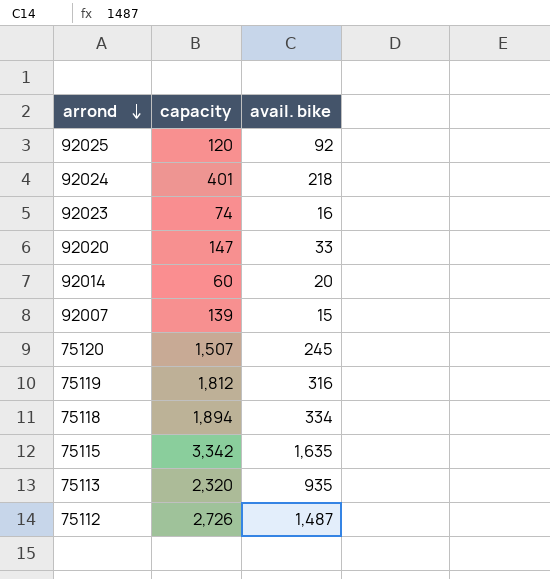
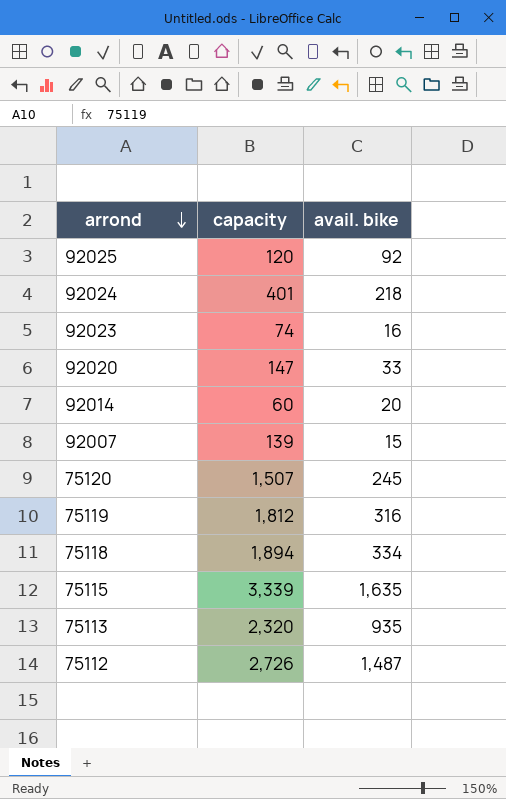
75115 | capacity: 3,342 -> 3,339

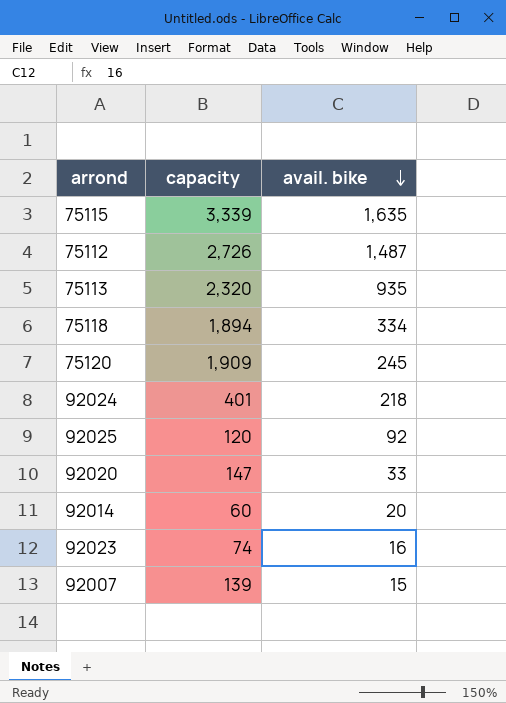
row order: arrond descending -> avail. bike descending
row 75119: 1,812 | 316 -> none
75120 | capacity: 1,507 -> 1,909

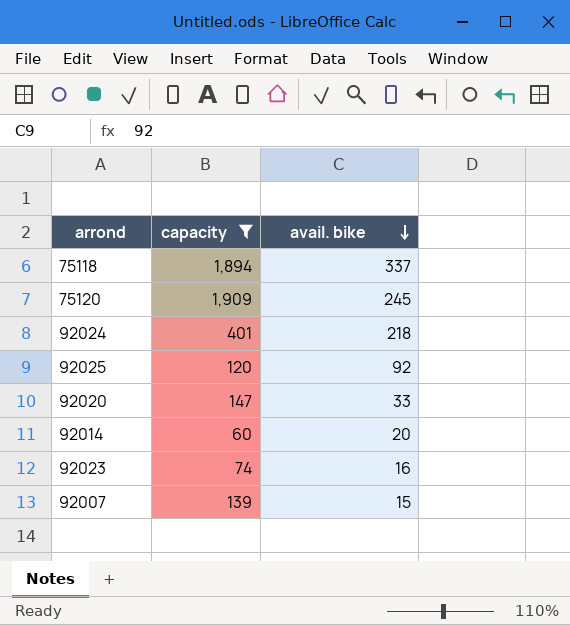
filter: none -> capacity <= 1,909
75118 | avail. bike: 334 -> 337

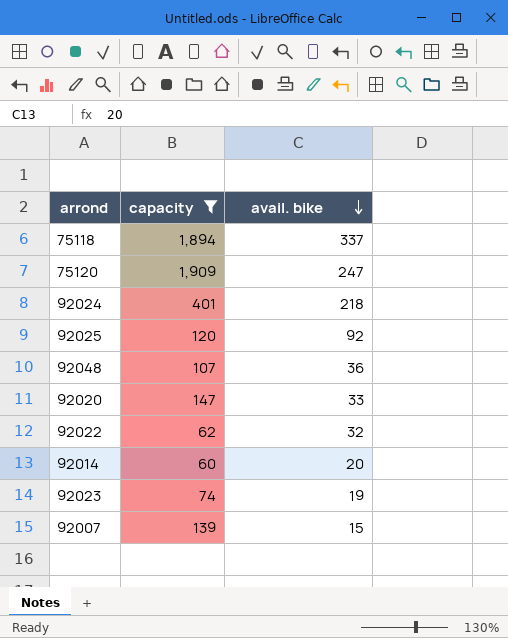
75120 | avail. bike: 245 -> 247
row 92048: none -> 107 | 36
row 92022: none -> 62 | 32
92023 | avail. bike: 16 -> 19

